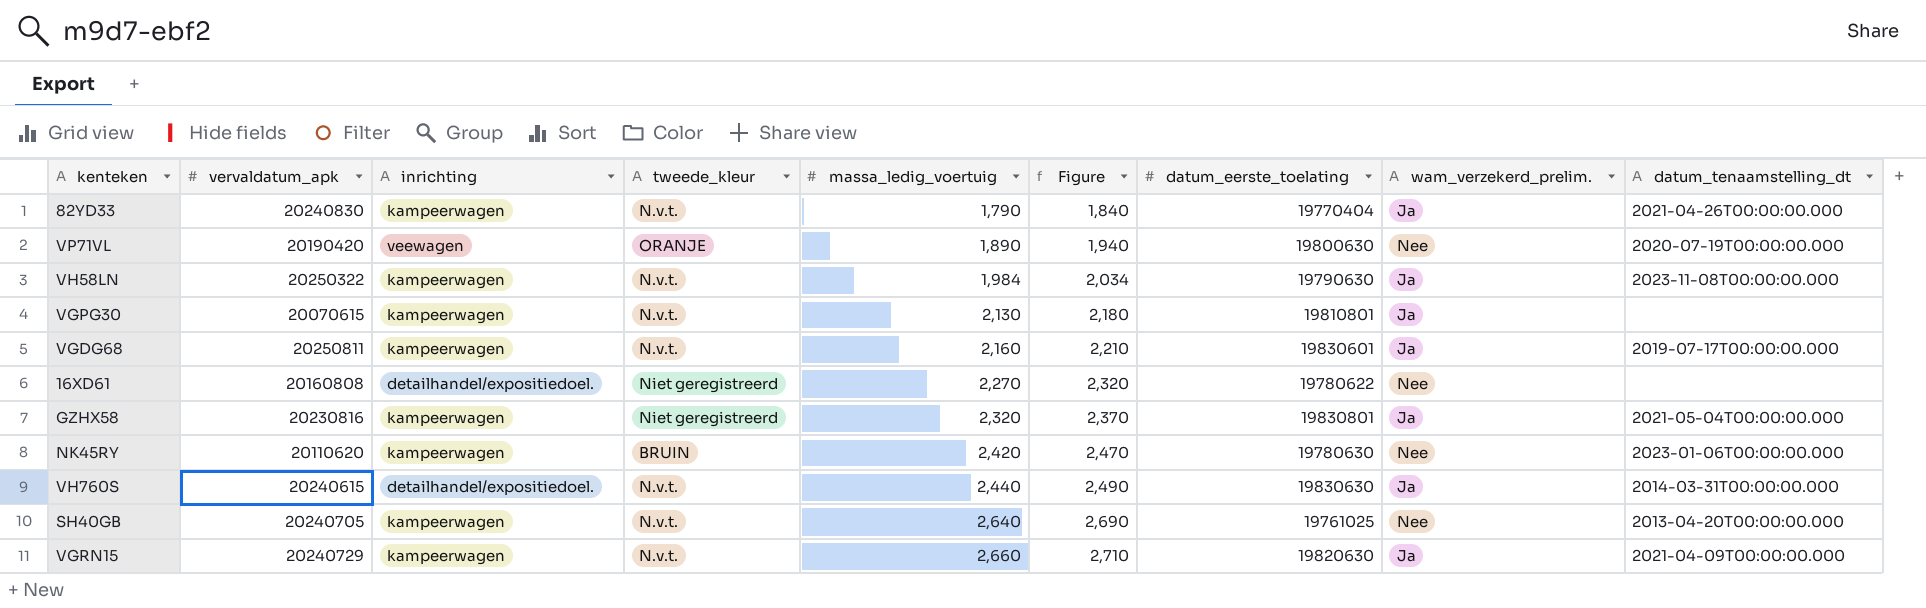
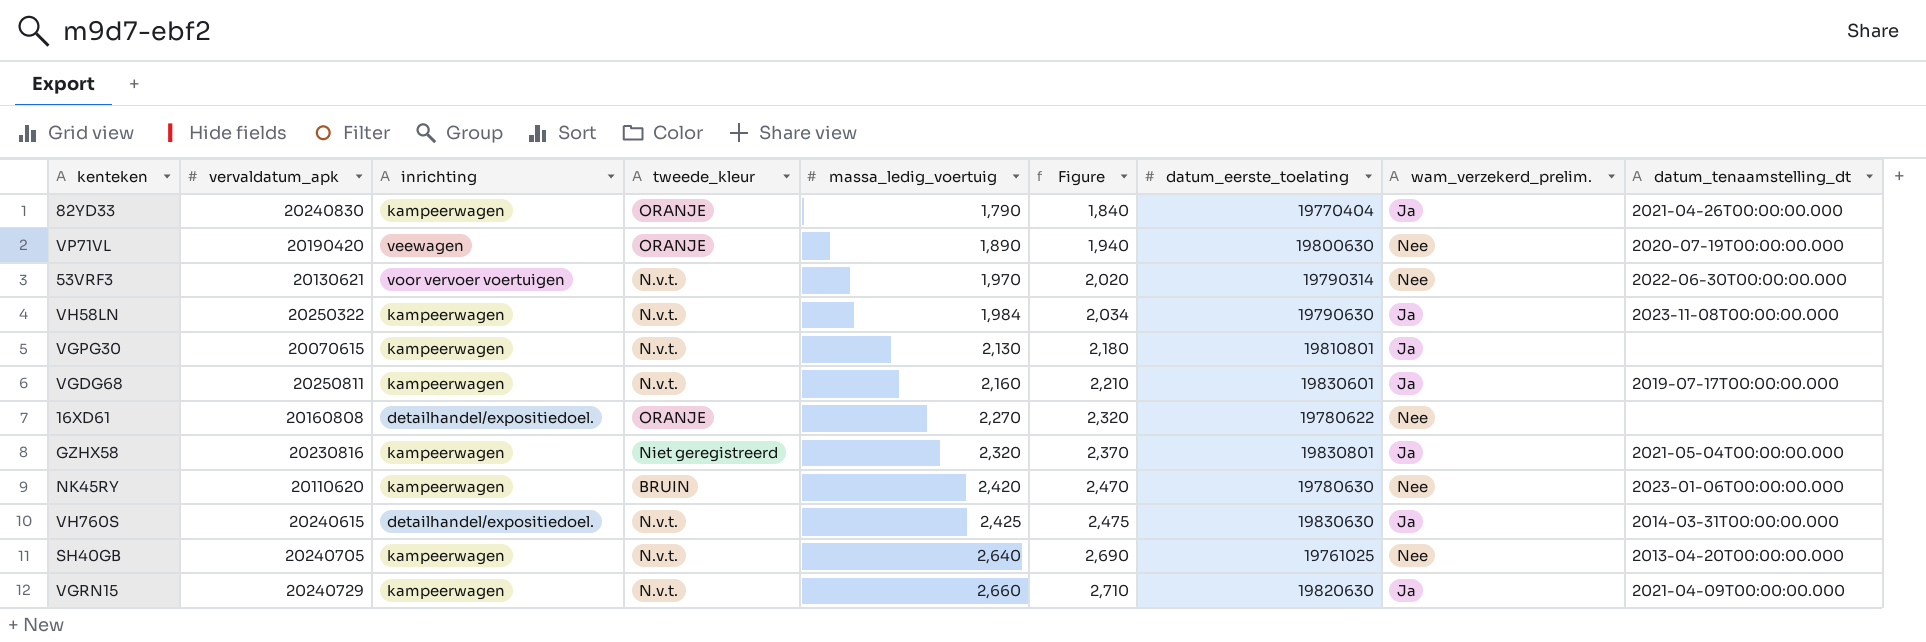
82YD33 | tweede_kleur: N.v.t. -> ORANJE
row 53VRF3: none -> 20130621 | voor vervoer voertuigen | N.v.t. | 1,970 | 2,020 | 19790314 | Nee | 2022-06-30T00:00:00.000
16XD61 | tweede_kleur: Niet geregistreerd -> ORANJE
VH760S | massa_ledig_voertuig: 2,440 -> 2,425
VH760S | Figure: 2,490 -> 2,475

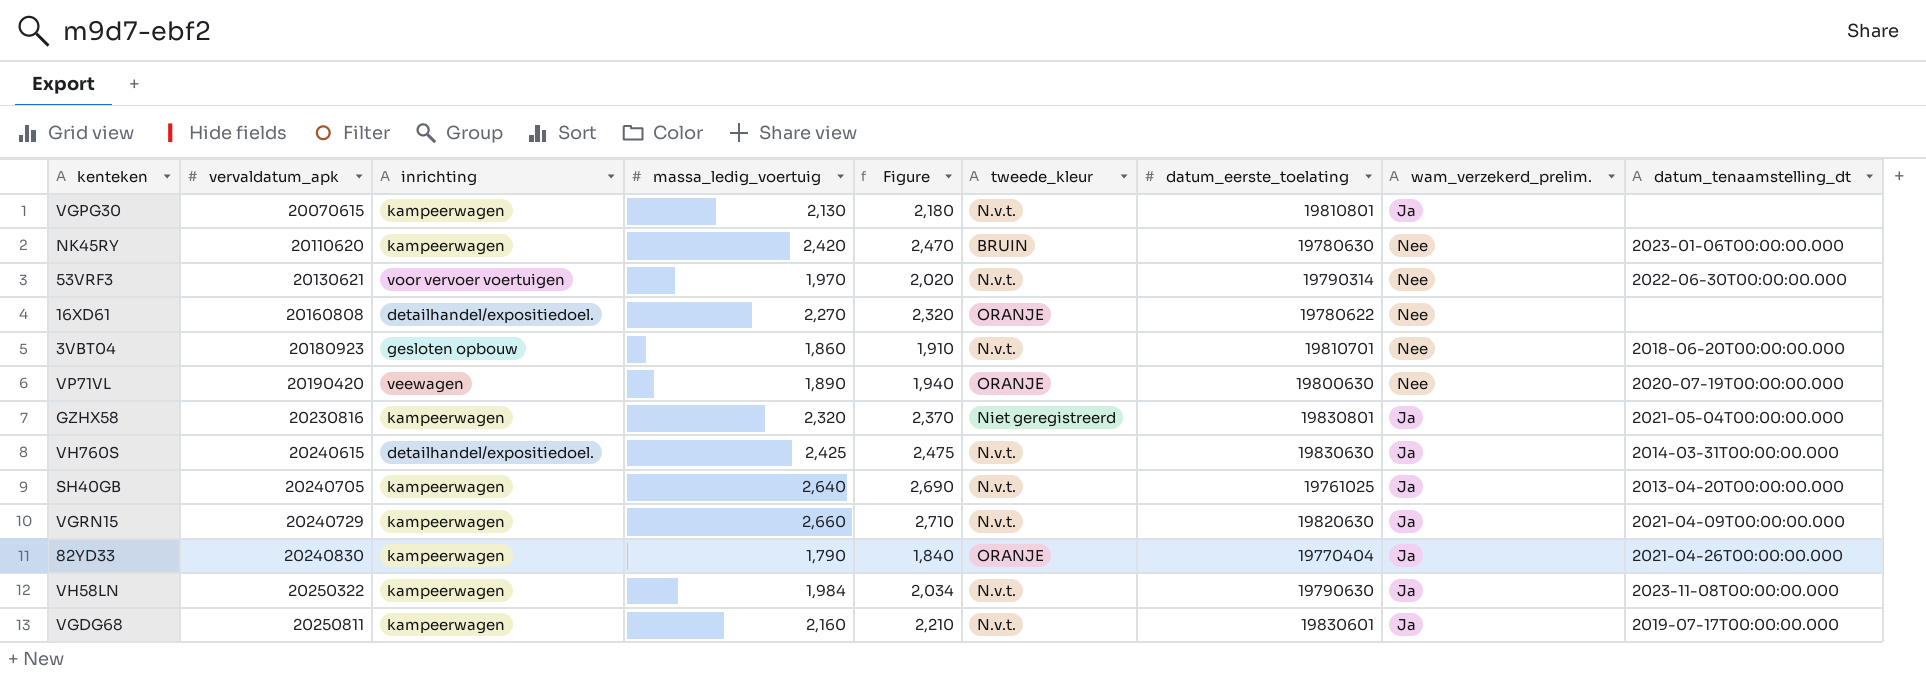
row order: massa_ledig_voertuig ascending -> vervaldatum_apk ascending
column tweede_kleur | position: 4 -> 6
row 3VBT04: none -> 20180923 | gesloten opbouw | 1,860 | 1,910 | N.v.t. | 19810701 | Nee | 2018-06-20T00:00:00.000
SH40GB | wam_verzekerd_prelim.: Nee -> Ja

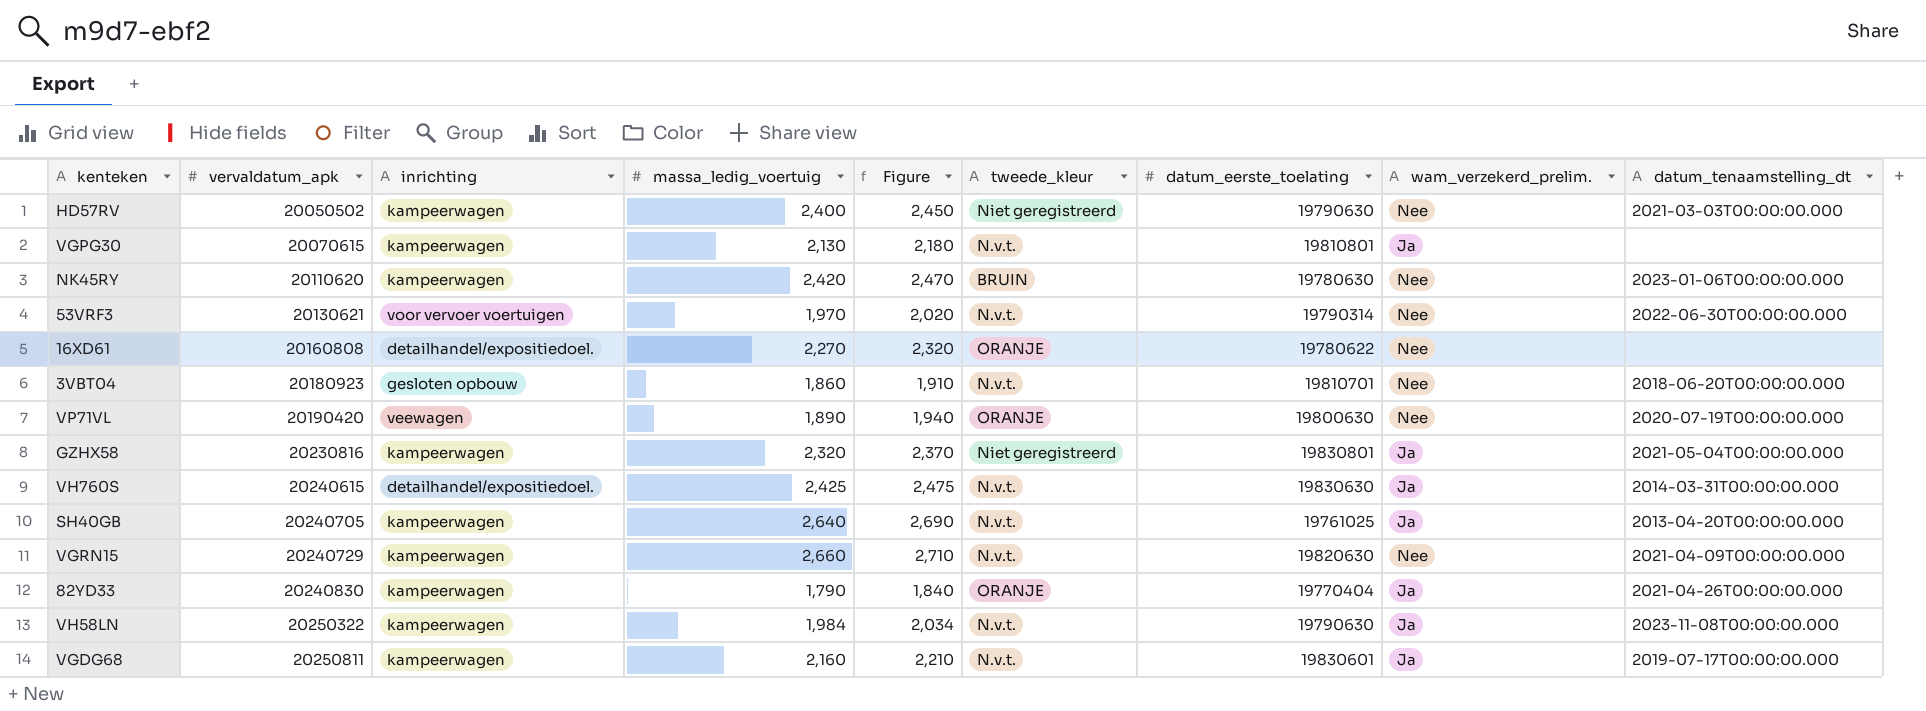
row HD57RV: none -> 20050502 | kampeerwagen | 2,400 | 2,450 | Niet geregistreerd | 19790630 | Nee | 2021-03-03T00:00:00.000
VGRN15 | wam_verzekerd_prelim.: Ja -> Nee

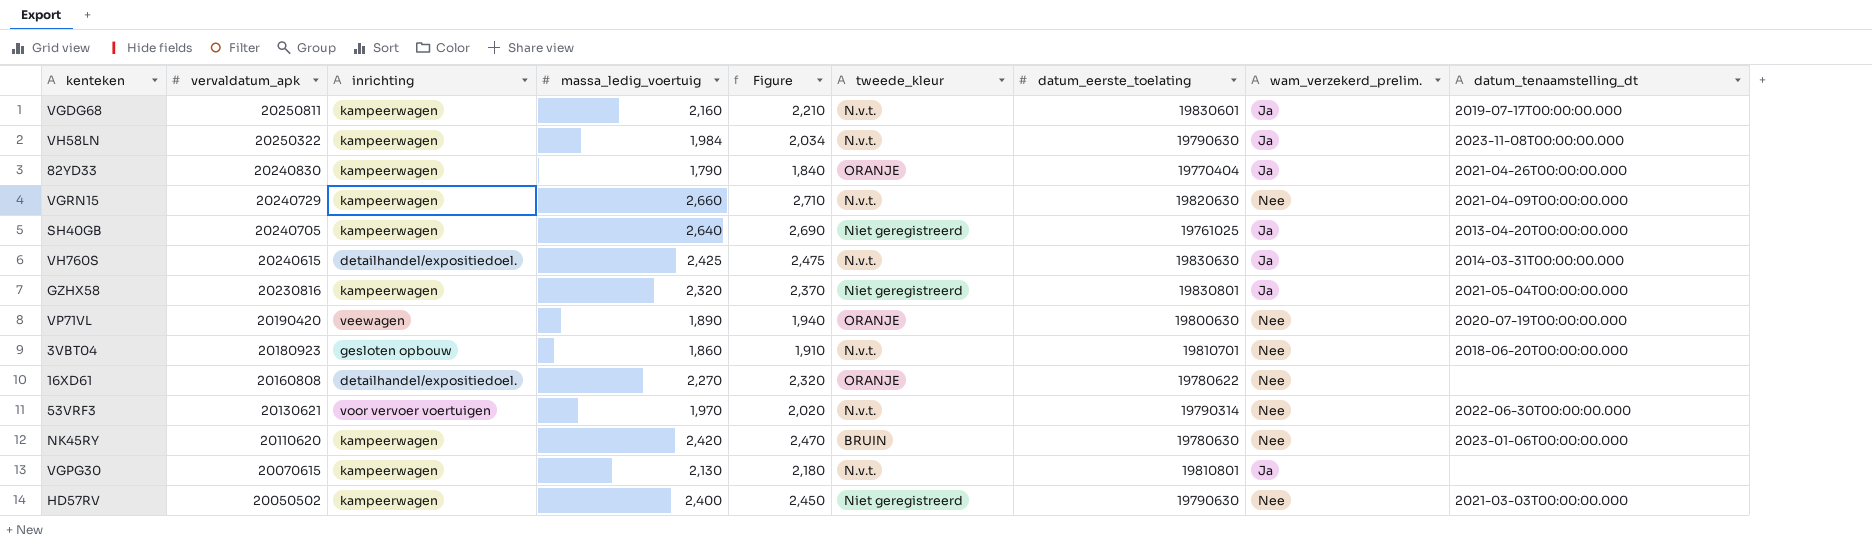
row order: vervaldatum_apk ascending -> vervaldatum_apk descending
SH40GB | tweede_kleur: N.v.t. -> Niet geregistreerd

